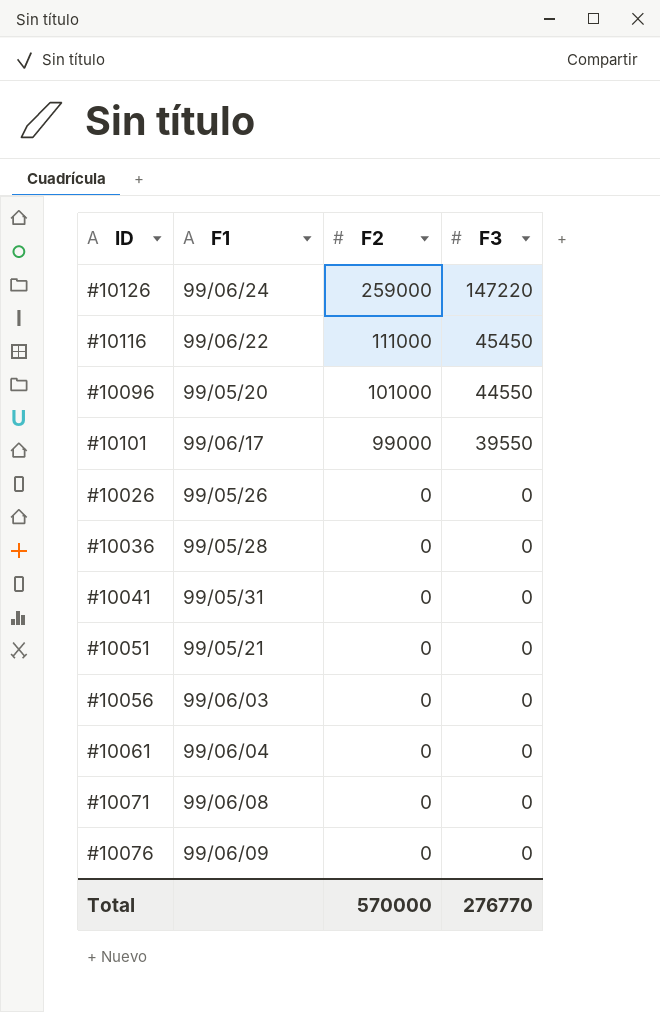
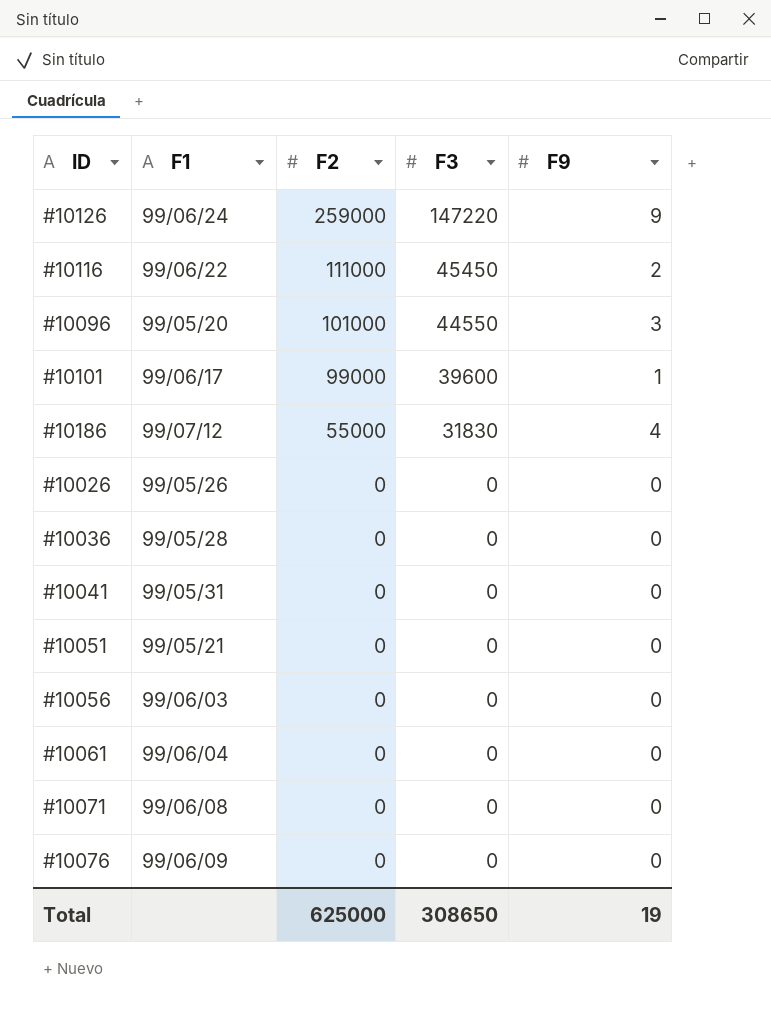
column F9 | position: none -> 5
#10101 | F3: 39550 -> 39600
row #10186: none -> 99/07/12 | 55000 | 31830 | 4
Total | F2: 570000 -> 625000
Total | F3: 276770 -> 308650

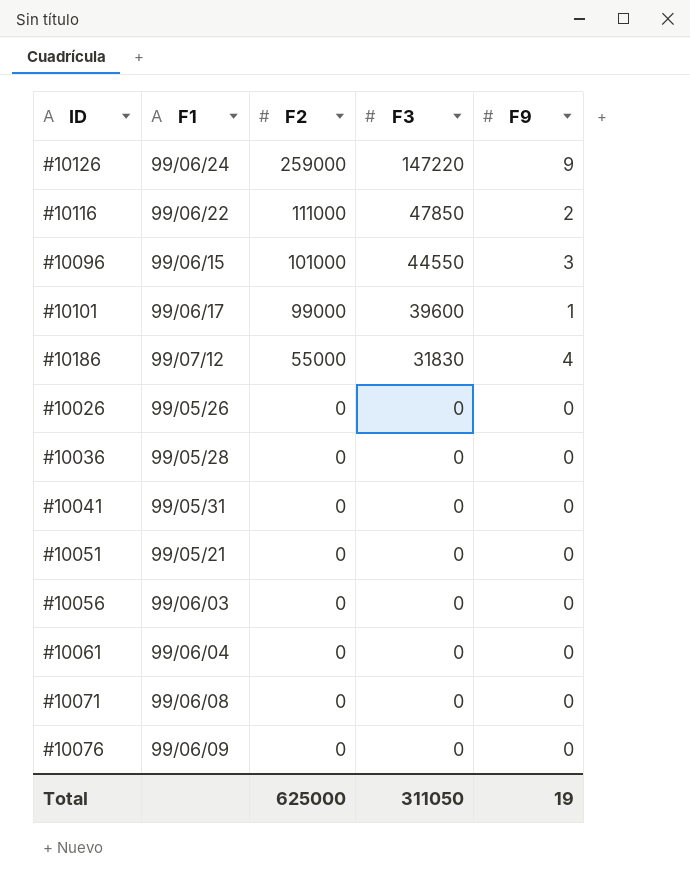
#10116 | F3: 45450 -> 47850
#10096 | F1: 99/05/20 -> 99/06/15
Total | F3: 308650 -> 311050

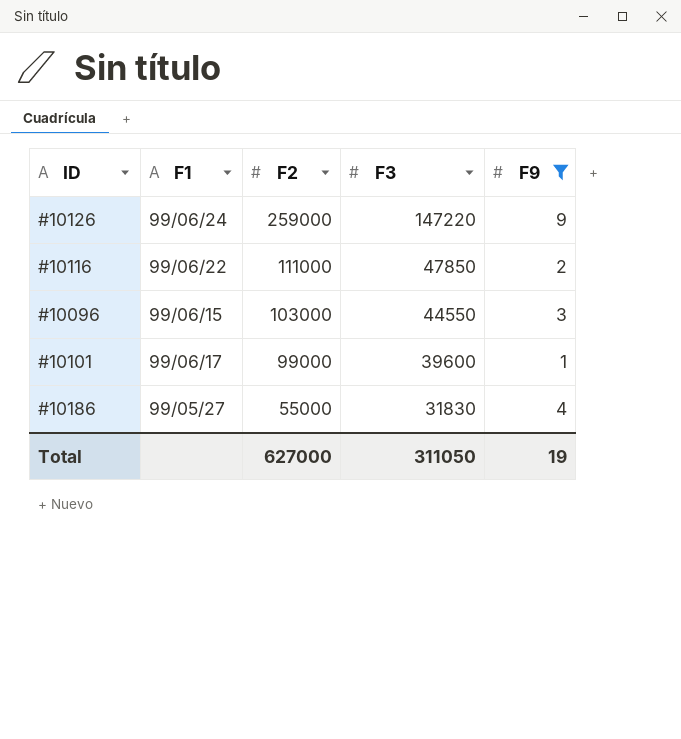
filter: none -> F9 != 0
#10096 | F2: 101000 -> 103000
#10186 | F1: 99/07/12 -> 99/05/27
Total | F2: 625000 -> 627000

